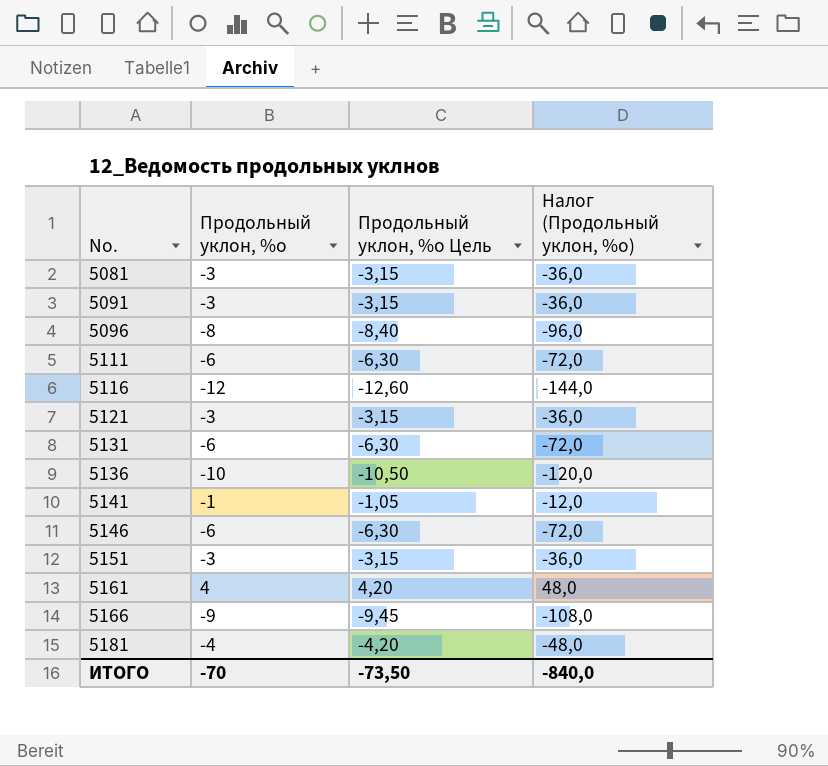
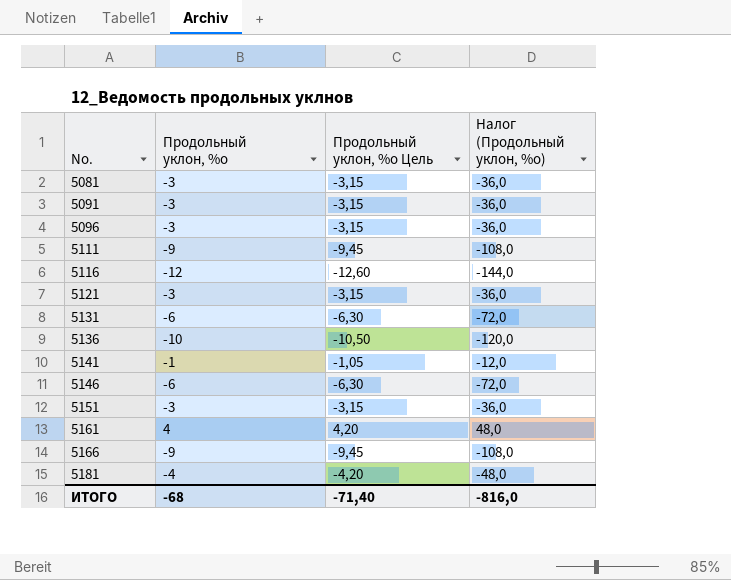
5096 | Продольный уклон, %о: -8 -> -3
5096 | Продольный уклон, %о Цель: -8,40 -> -3,15
5096 | Налог (Продольный уклон, %о): -96,0 -> -36,0
5111 | Продольный уклон, %о: -6 -> -9
5111 | Продольный уклон, %о Цель: -6,30 -> -9,45
5111 | Налог (Продольный уклон, %о): -72,0 -> -108,0
ИТОГО | Продольный уклон, %о: -70 -> -68
ИТОГО | Продольный уклон, %о Цель: -73,50 -> -71,40
ИТОГО | Налог (Продольный уклон, %о): -840,0 -> -816,0

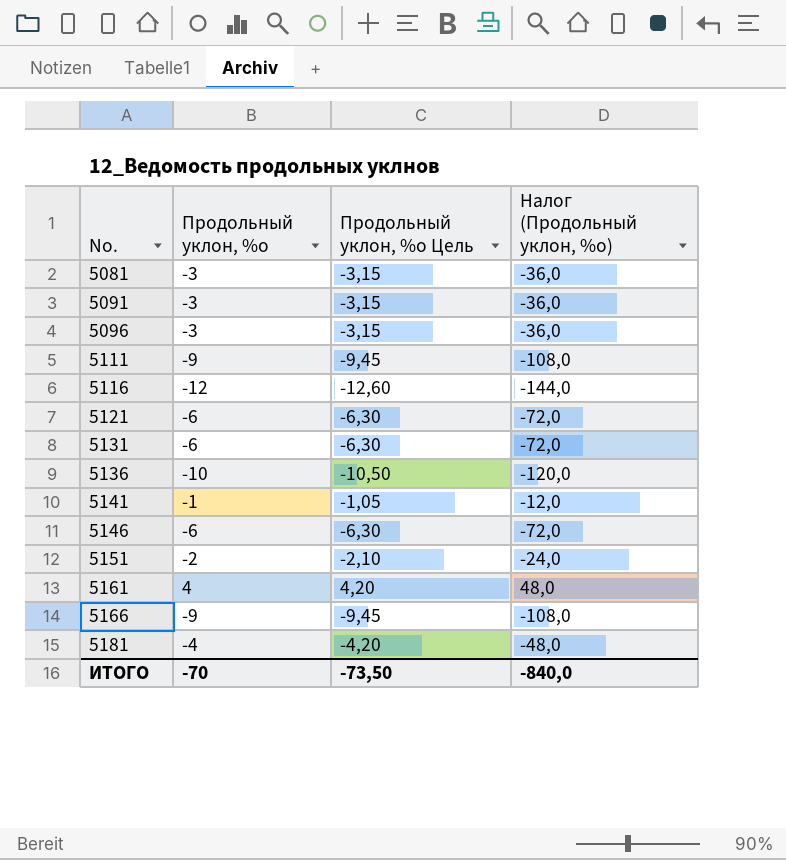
5121 | Продольный уклон, %о: -3 -> -6
5121 | Продольный уклон, %о Цель: -3,15 -> -6,30
5121 | Налог (Продольный уклон, %о): -36,0 -> -72,0
5151 | Продольный уклон, %о: -3 -> -2
5151 | Продольный уклон, %о Цель: -3,15 -> -2,10
5151 | Налог (Продольный уклон, %о): -36,0 -> -24,0
ИТОГО | Продольный уклон, %о: -68 -> -70
ИТОГО | Продольный уклон, %о Цель: -71,40 -> -73,50
ИТОГО | Налог (Продольный уклон, %о): -816,0 -> -840,0

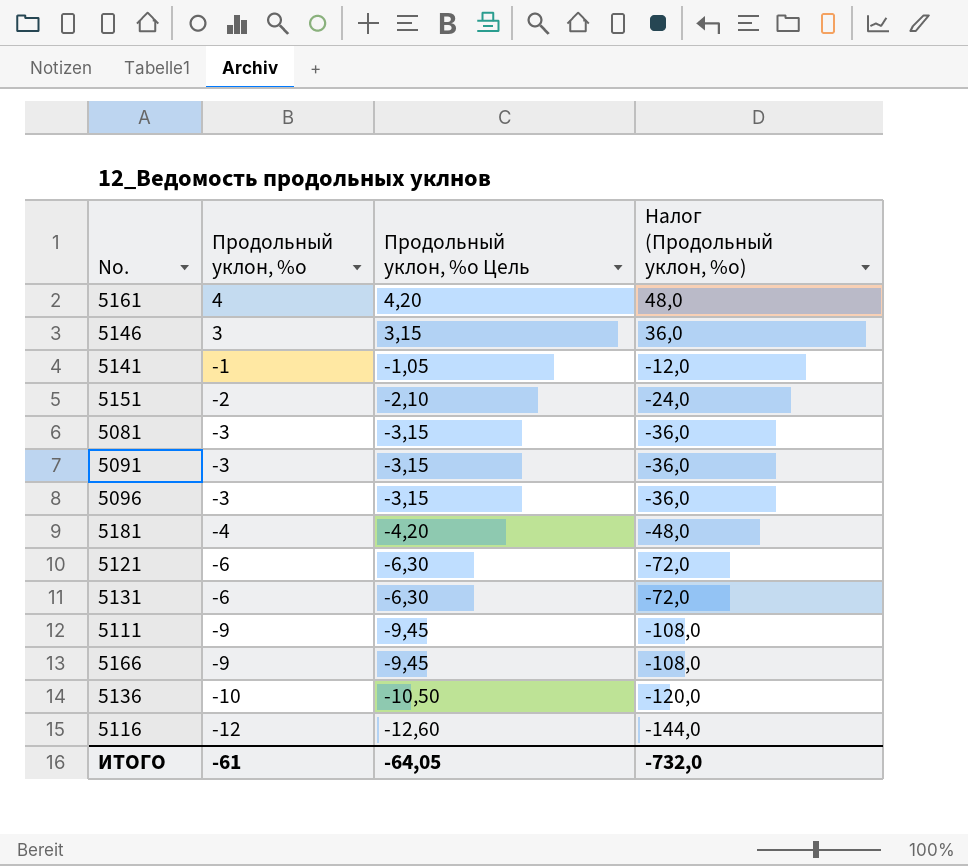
row order: No. ascending -> Продольный уклон, %о descending
5146 | Продольный уклон, %о: -6 -> 3
5146 | Продольный уклон, %о Цель: -6,30 -> 3,15
5146 | Налог (Продольный уклон, %о): -72,0 -> 36,0
ИТОГО | Продольный уклон, %о: -70 -> -61
ИТОГО | Продольный уклон, %о Цель: -73,50 -> -64,05
ИТОГО | Налог (Продольный уклон, %о): -840,0 -> -732,0

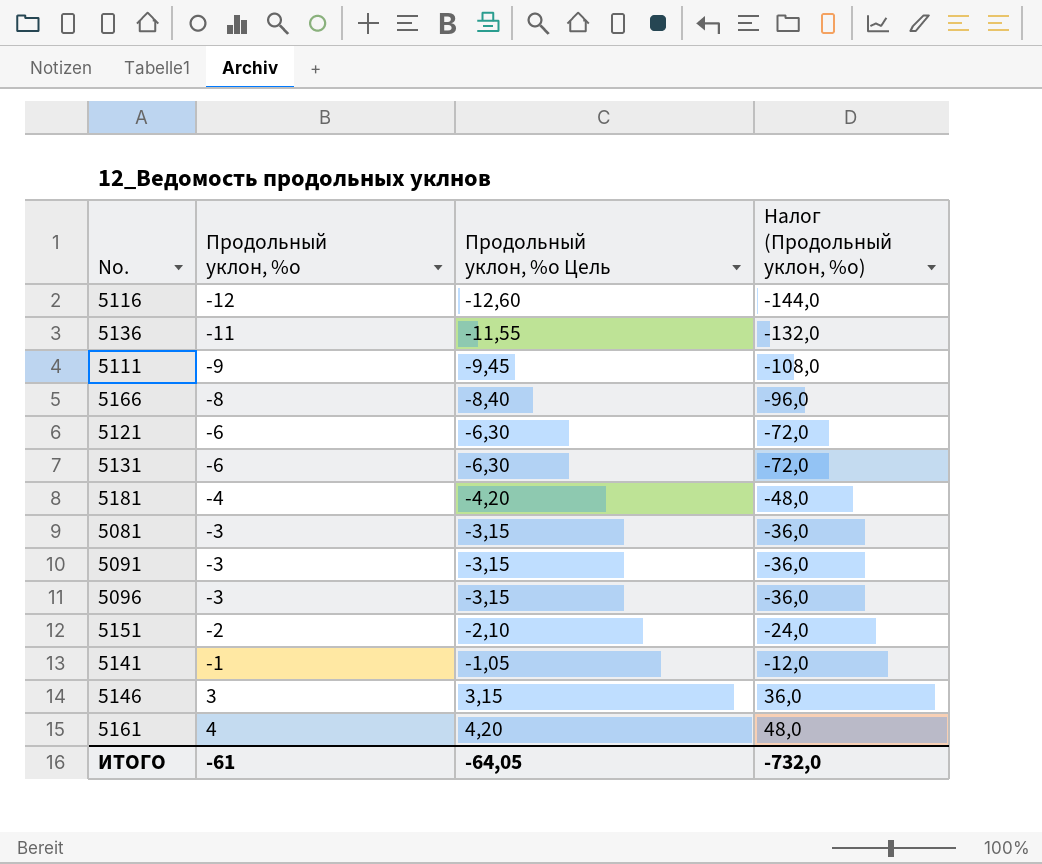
row order: Продольный уклон, %о descending -> Продольный уклон, %о ascending
5136 | Продольный уклон, %о: -10 -> -11
5136 | Продольный уклон, %о Цель: -10,50 -> -11,55
5136 | Налог (Продольный уклон, %о): -120,0 -> -132,0
5166 | Продольный уклон, %о: -9 -> -8
5166 | Продольный уклон, %о Цель: -9,45 -> -8,40
5166 | Налог (Продольный уклон, %о): -108,0 -> -96,0

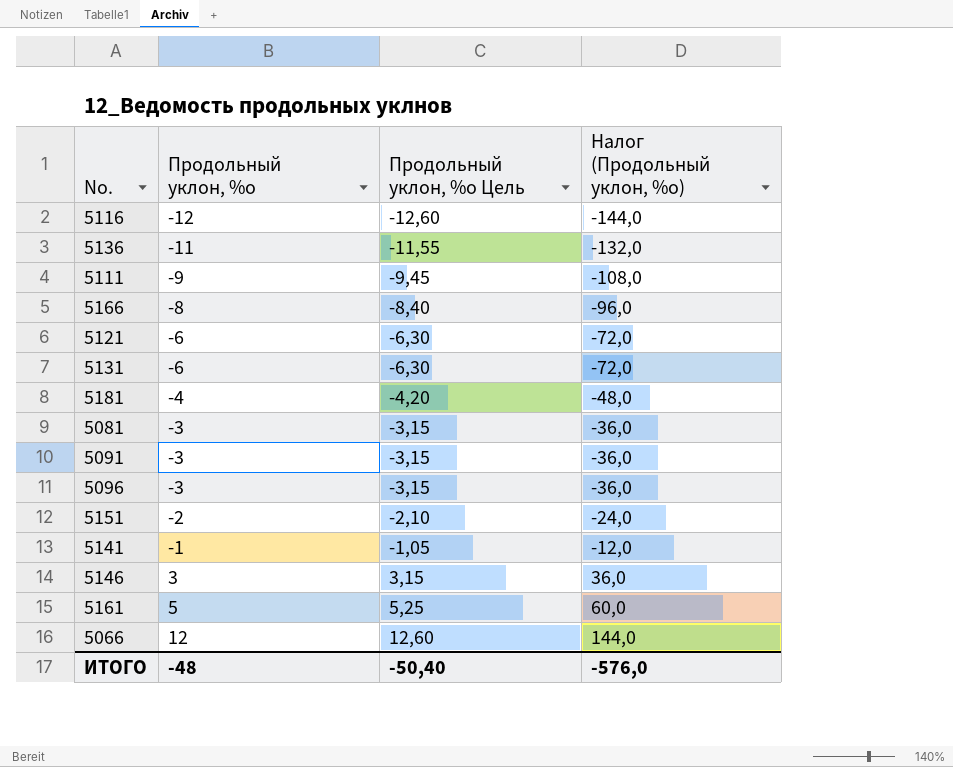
5161 | Продольный уклон, %о: 4 -> 5
5161 | Продольный уклон, %о Цель: 4,20 -> 5,25
5161 | Налог (Продольный уклон, %о): 48,0 -> 60,0
row 5066: none -> 12 | 12,60 | 144,0
ИТОГО | Продольный уклон, %о: -61 -> -48
ИТОГО | Продольный уклон, %о Цель: -64,05 -> -50,40
ИТОГО | Налог (Продольный уклон, %о): -732,0 -> -576,0

